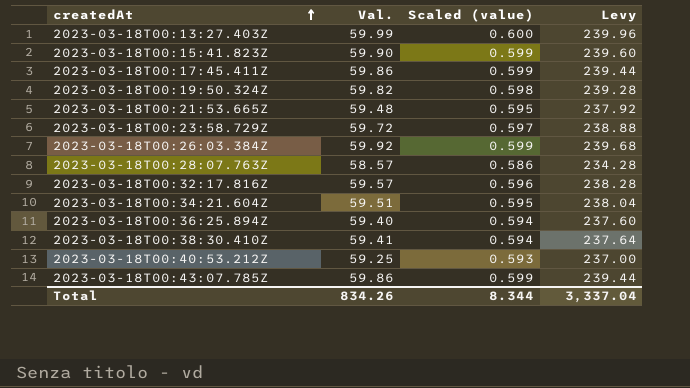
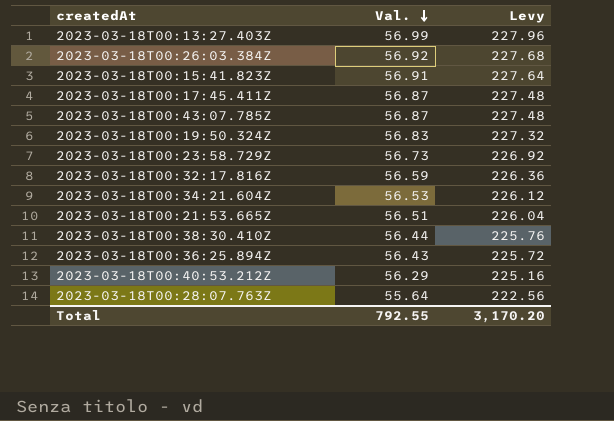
row order: createdAt ascending -> Val. descending
column Scaled (value) | formula: [Val.] * 0.01 -> none
2023-03-18T00:13:27.403Z | Val.: 59.99 -> 56.99
2023-03-18T00:13:27.403Z | Levy: 239.96 -> 227.96
2023-03-18T00:26:03.384Z | Val.: 59.92 -> 56.92
2023-03-18T00:26:03.384Z | Levy: 239.68 -> 227.68
2023-03-18T00:15:41.823Z | Val.: 59.90 -> 56.91
2023-03-18T00:15:41.823Z | Levy: 239.60 -> 227.64
2023-03-18T00:17:45.411Z | Val.: 59.86 -> 56.87
2023-03-18T00:17:45.411Z | Levy: 239.44 -> 227.48
2023-03-18T00:43:07.785Z | Val.: 59.86 -> 56.87
2023-03-18T00:43:07.785Z | Levy: 239.44 -> 227.48
2023-03-18T00:19:50.324Z | Val.: 59.82 -> 56.83
2023-03-18T00:19:50.324Z | Levy: 239.28 -> 227.32
2023-03-18T00:23:58.729Z | Val.: 59.72 -> 56.73
2023-03-18T00:23:58.729Z | Levy: 238.88 -> 226.92
2023-03-18T00:32:17.816Z | Val.: 59.57 -> 56.59
2023-03-18T00:32:17.816Z | Levy: 238.28 -> 226.36
2023-03-18T00:34:21.604Z | Val.: 59.51 -> 56.53
2023-03-18T00:34:21.604Z | Levy: 238.04 -> 226.12
2023-03-18T00:21:53.665Z | Val.: 59.48 -> 56.51
2023-03-18T00:21:53.665Z | Levy: 237.92 -> 226.04
2023-03-18T00:38:30.410Z | Val.: 59.41 -> 56.44
2023-03-18T00:38:30.410Z | Levy: 237.64 -> 225.76
2023-03-18T00:36:25.894Z | Val.: 59.40 -> 56.43
2023-03-18T00:36:25.894Z | Levy: 237.60 -> 225.72
2023-03-18T00:40:53.212Z | Val.: 59.25 -> 56.29
2023-03-18T00:40:53.212Z | Levy: 237.00 -> 225.16
2023-03-18T00:28:07.763Z | Val.: 58.57 -> 55.64
2023-03-18T00:28:07.763Z | Levy: 234.28 -> 222.56
Total | Val.: 834.26 -> 792.55
Total | Levy: 3,337.04 -> 3,170.20

